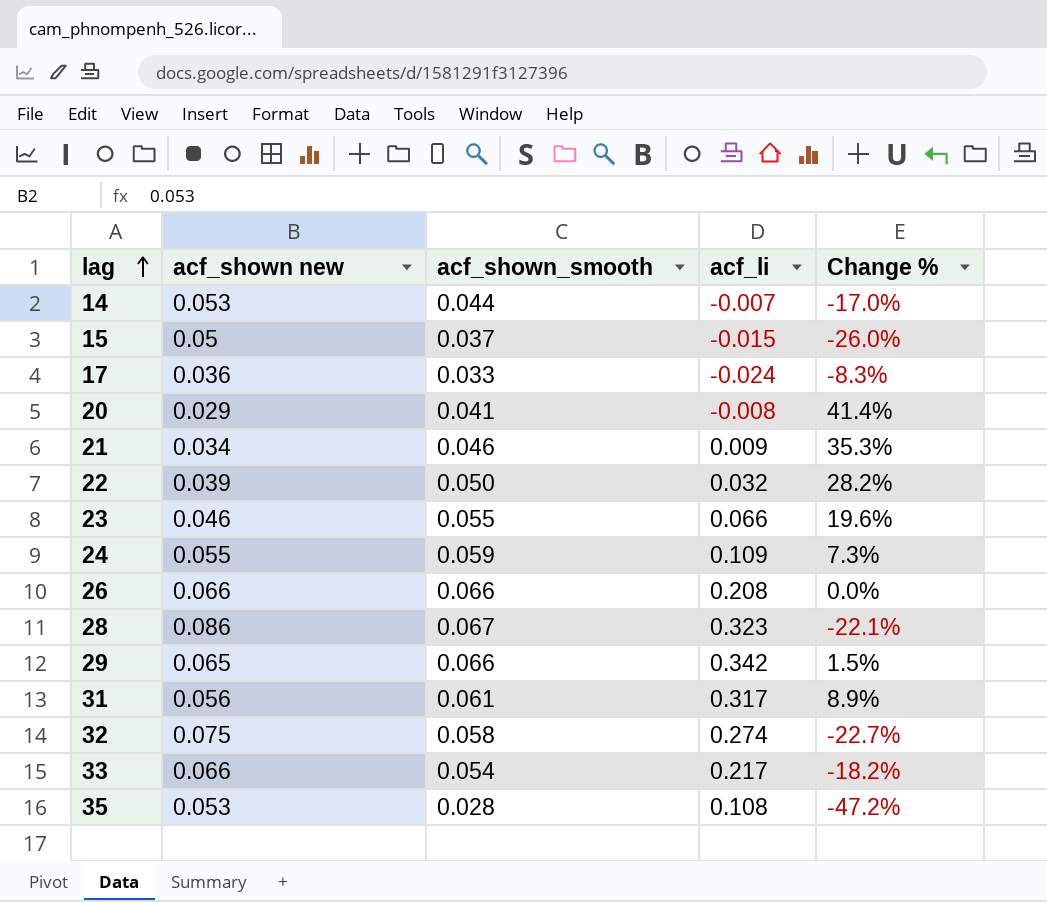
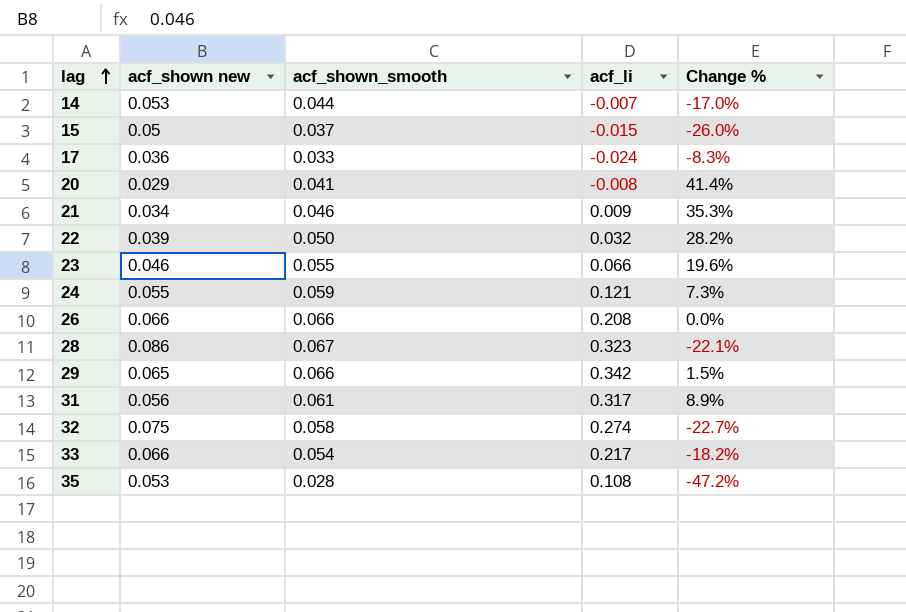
24 | acf_li: 0.109 -> 0.121

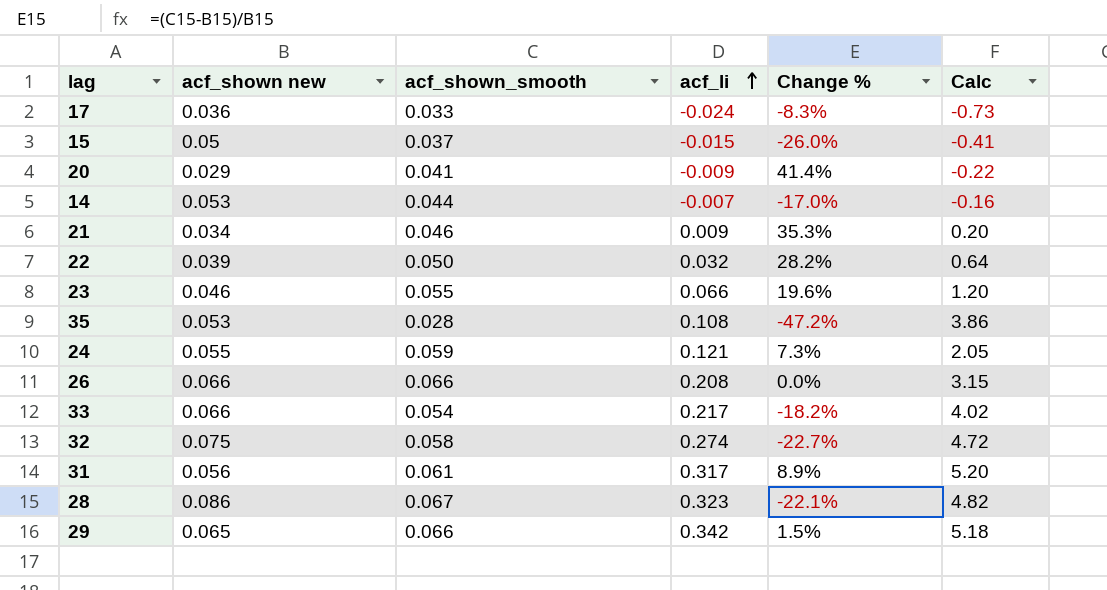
row order: lag ascending -> acf_li ascending
column Calc | formula: none -> [acf_li] / [acf_shown_smooth]
20 | acf_li: -0.008 -> -0.009

